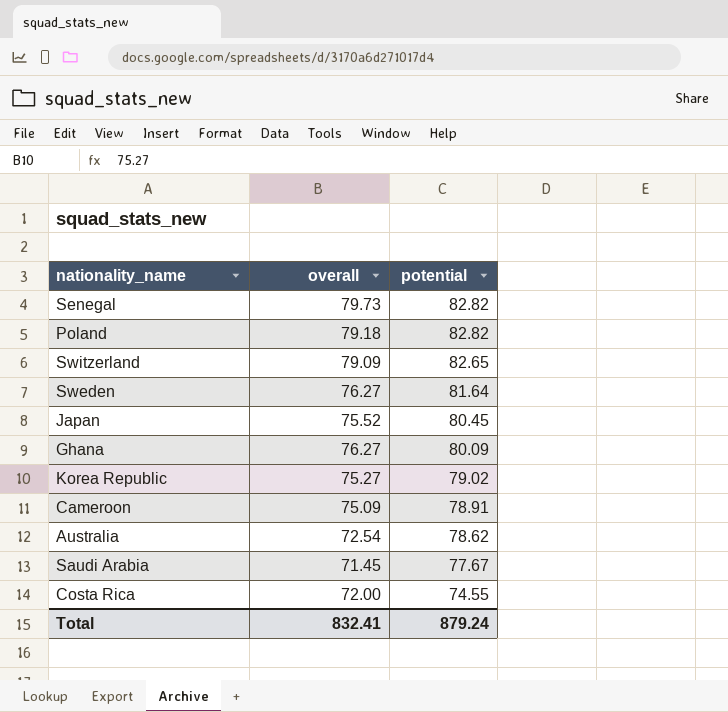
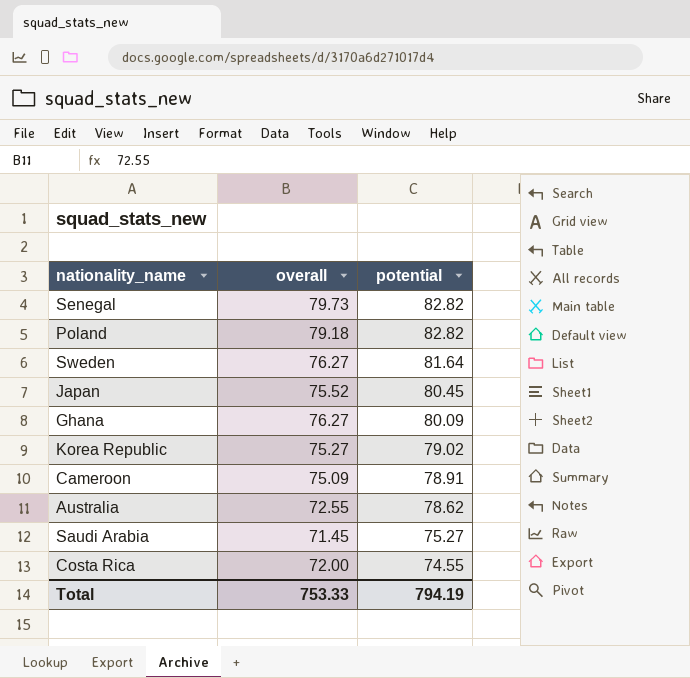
row Switzerland: 79.09 | 82.65 -> none
Australia | overall: 72.54 -> 72.55
Saudi Arabia | potential: 77.67 -> 75.27
Total | overall: 832.41 -> 753.33
Total | potential: 879.24 -> 794.19

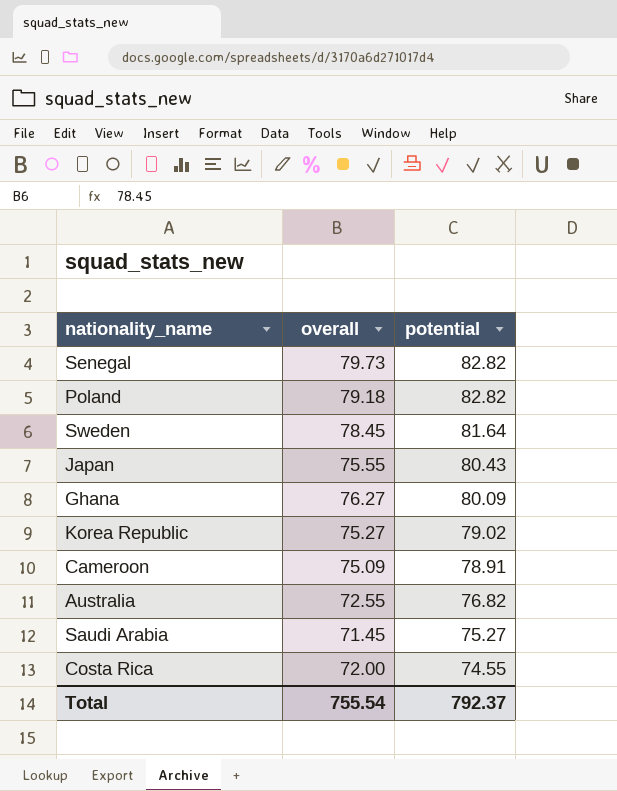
Sweden | overall: 76.27 -> 78.45
Japan | overall: 75.52 -> 75.55
Japan | potential: 80.45 -> 80.43
Australia | potential: 78.62 -> 76.82
Total | overall: 753.33 -> 755.54
Total | potential: 794.19 -> 792.37

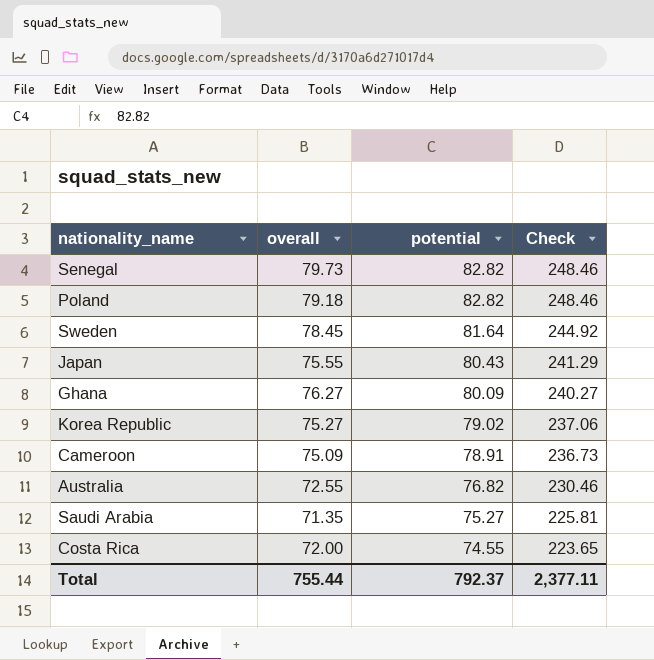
column Check | formula: none -> [potential] * 3
Saudi Arabia | overall: 71.45 -> 71.35
Total | overall: 755.54 -> 755.44

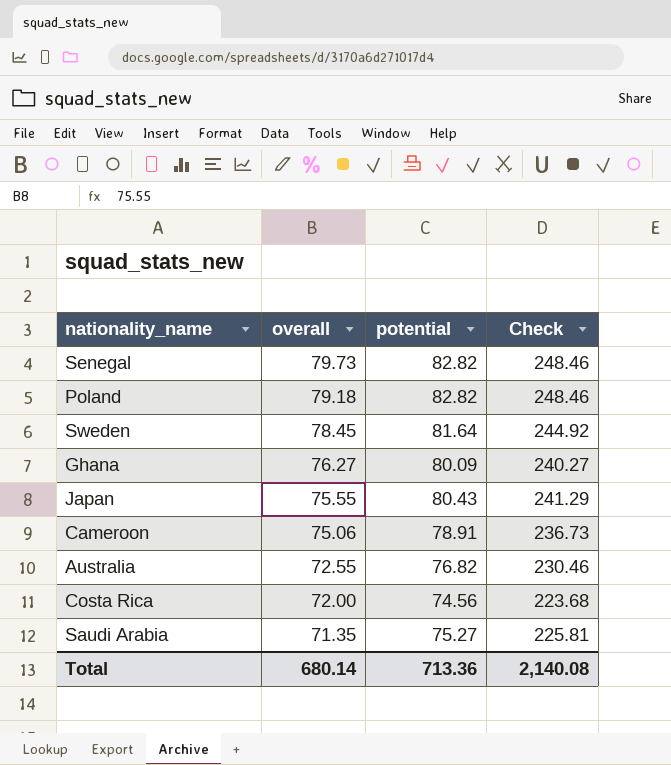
row order: potential descending -> overall descending
row Korea Republic: 75.27 | 79.02 | 237.06 -> none
Cameroon | overall: 75.09 -> 75.06
Costa Rica | potential: 74.55 -> 74.56
Costa Rica | Check: 223.65 -> 223.68
Total | overall: 755.44 -> 680.14
Total | potential: 792.37 -> 713.36
Total | Check: 2,377.11 -> 2,140.08

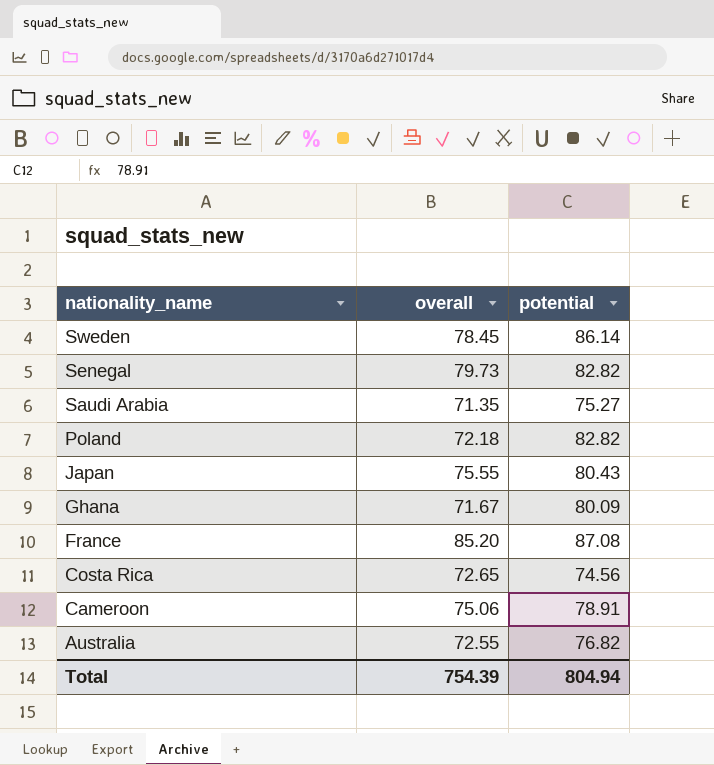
row order: overall descending -> nationality_name descending
column Check | formula: [potential] * 3 -> none
Sweden | potential: 81.64 -> 86.14
Poland | overall: 79.18 -> 72.18
Ghana | overall: 76.27 -> 71.67
row France: none -> 85.20 | 87.08
Costa Rica | overall: 72.00 -> 72.65
Total | overall: 680.14 -> 754.39
Total | potential: 713.36 -> 804.94

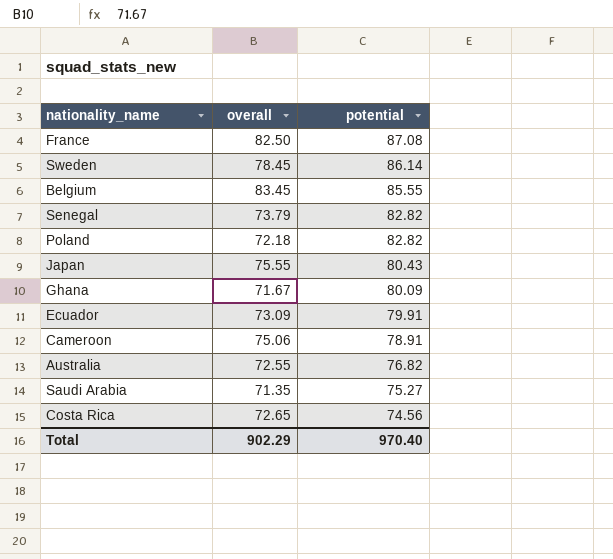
row order: nationality_name descending -> potential descending
France | overall: 85.20 -> 82.50
row Belgium: none -> 83.45 | 85.55
Senegal | overall: 79.73 -> 73.79
row Ecuador: none -> 73.09 | 79.91
Total | overall: 754.39 -> 902.29
Total | potential: 804.94 -> 970.40

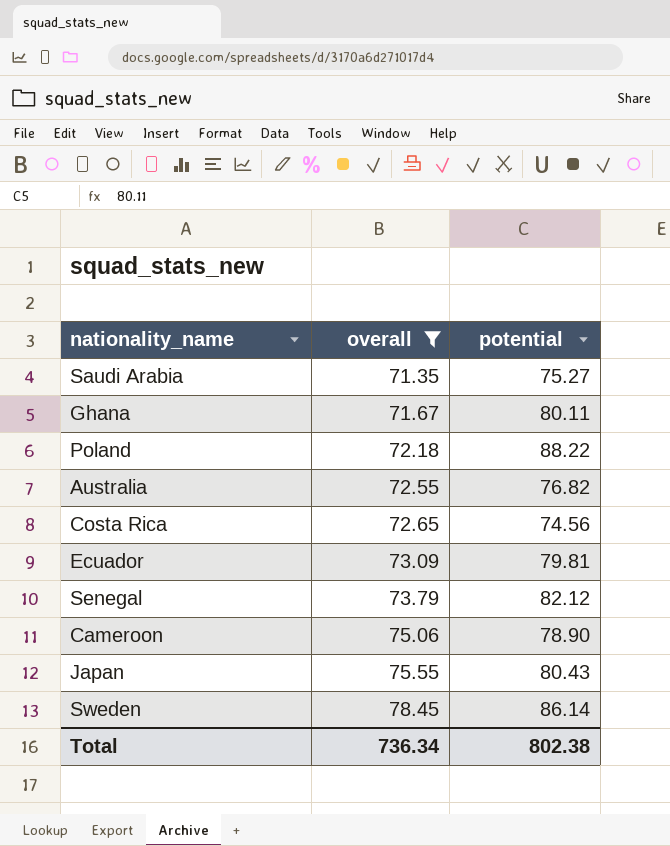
filter: none -> overall <= 78.45
row order: potential descending -> overall ascending
Ghana | potential: 80.09 -> 80.11
Poland | potential: 82.82 -> 88.22
Ecuador | potential: 79.91 -> 79.81
Senegal | potential: 82.82 -> 82.12
Cameroon | potential: 78.91 -> 78.90
Total | overall: 902.29 -> 736.34
Total | potential: 970.40 -> 802.38

